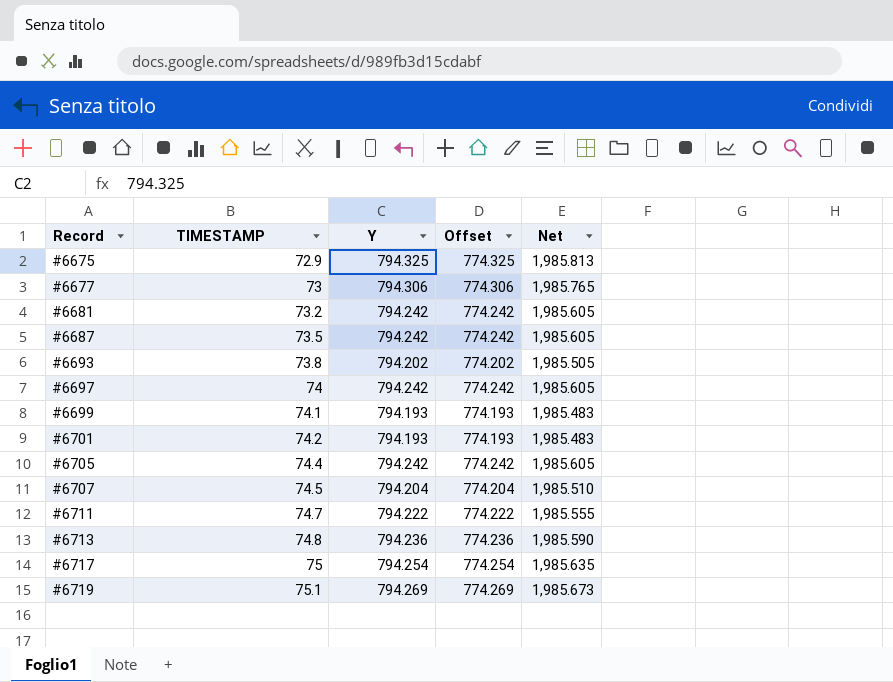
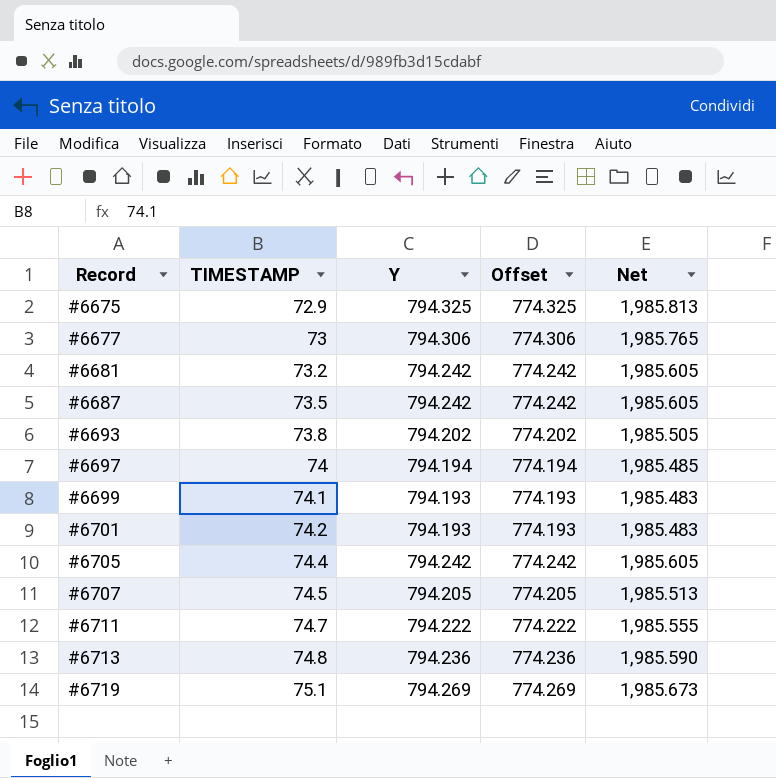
row #6717: 75 | 794.254 | 774.254 | 1,985.635 -> none
#6697 | Y: 794.242 -> 794.194
#6697 | Offset: 774.242 -> 774.194
#6697 | Net: 1,985.605 -> 1,985.485
#6707 | Y: 794.204 -> 794.205
#6707 | Offset: 774.204 -> 774.205
#6707 | Net: 1,985.510 -> 1,985.513

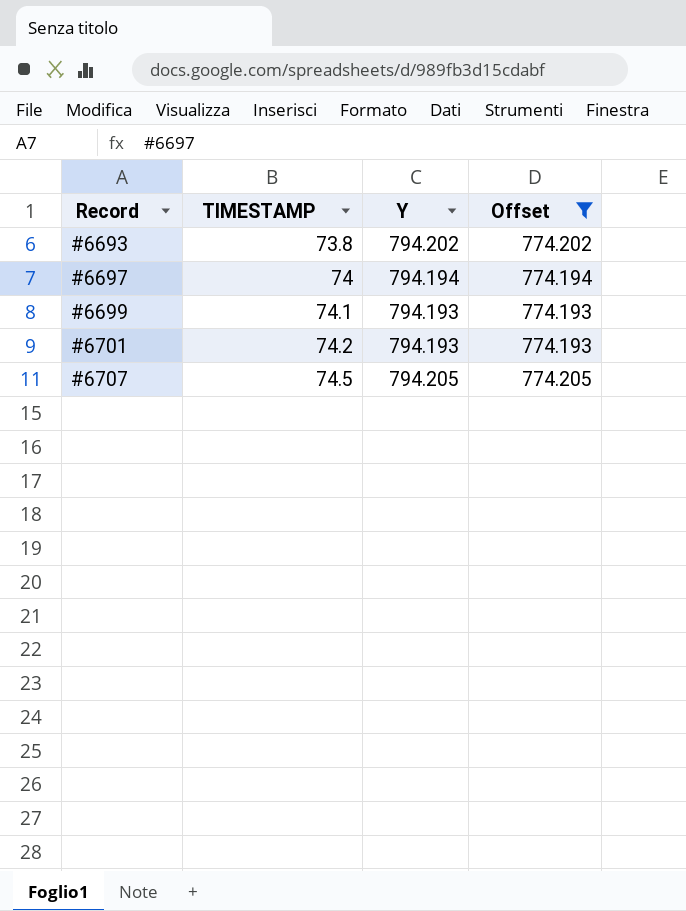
filter: none -> Offset <= 774.205
column Net | formula: [Y] * 2.5 -> none

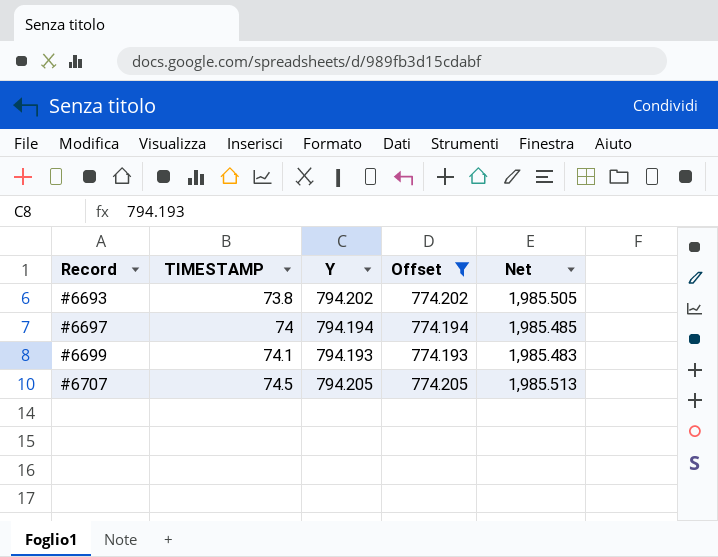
column Net | formula: none -> [Y] * 2.5
row #6701: 74.2 | 794.193 | 774.193 -> none

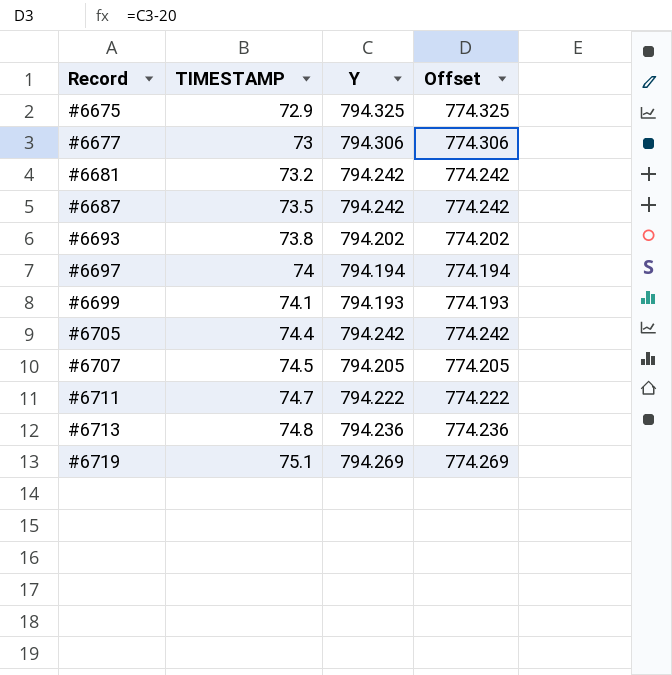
filter: Offset <= 774.205 -> none
column Net | formula: [Y] * 2.5 -> none

